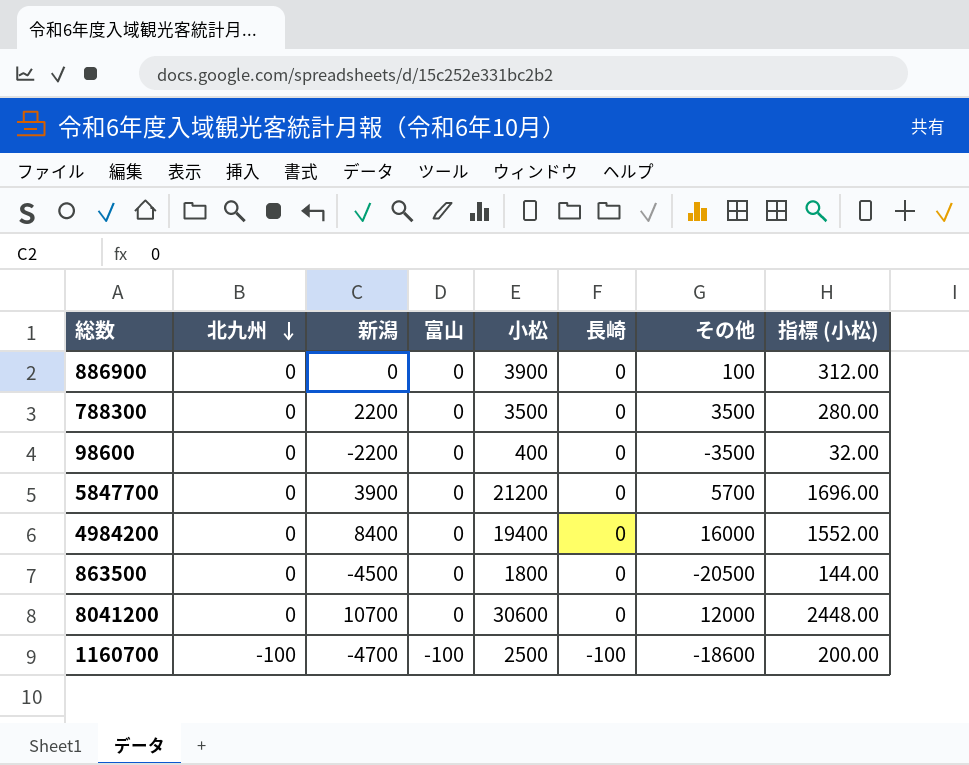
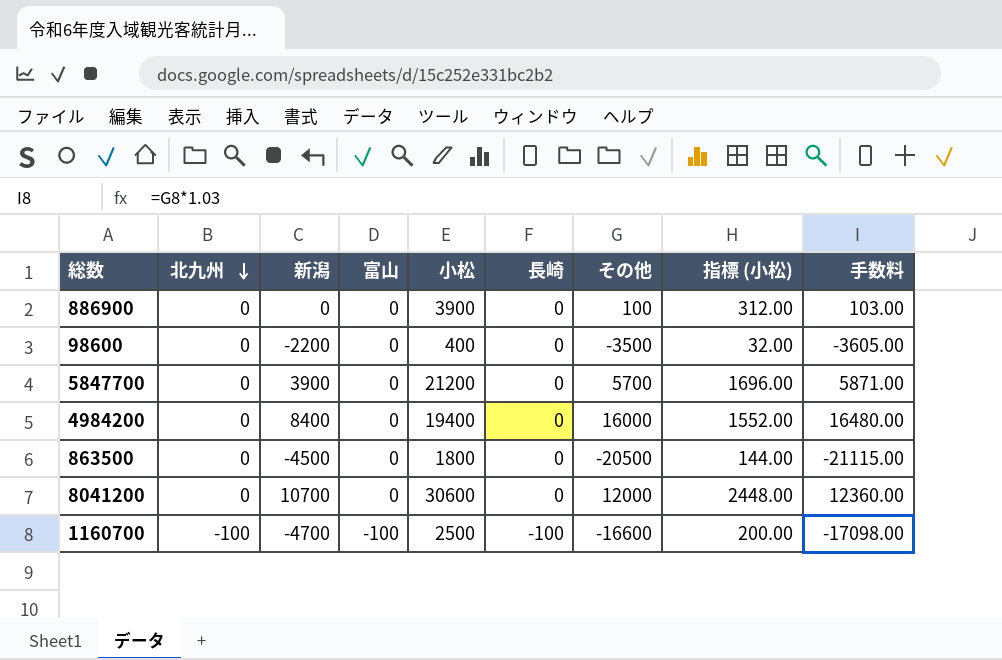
column 手数料 | formula: none -> [その他] * 1.03
row 788300: 0 | 2200 | 0 | 3500 | 0 | 3500 | 280.00 -> none
1160700 | その他: -18600 -> -16600

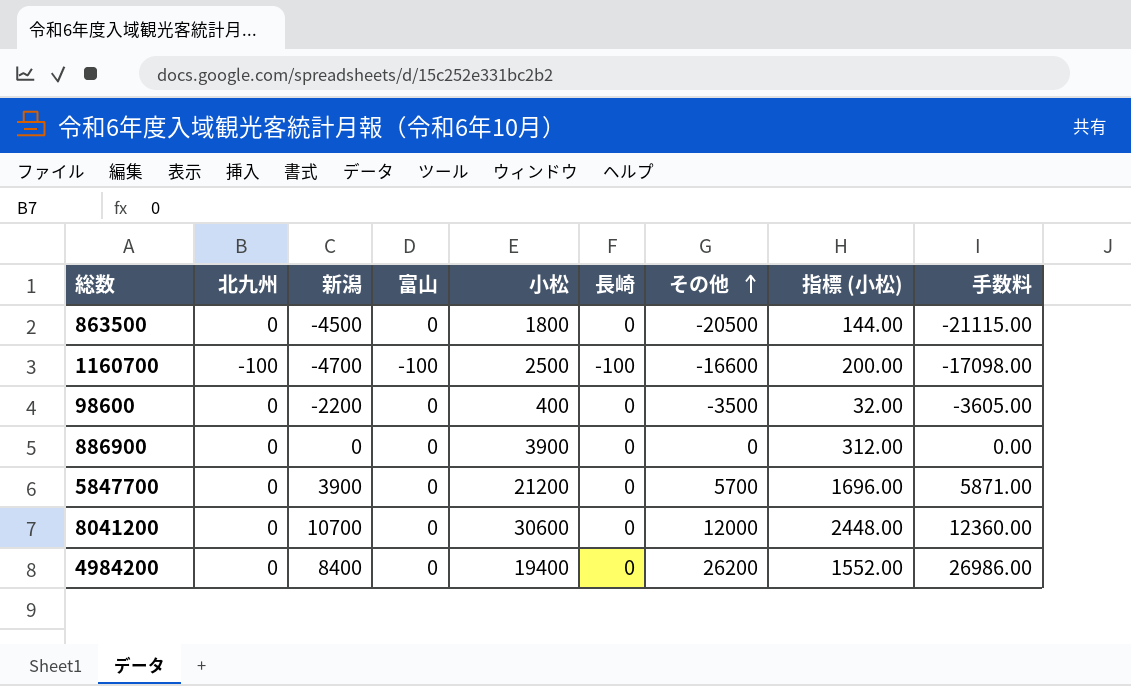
row order: 北九州 descending -> その他 ascending
886900 | その他: 100 -> 0
886900 | 手数料: 103.00 -> 0.00
4984200 | その他: 16000 -> 26200
4984200 | 手数料: 16480.00 -> 26986.00

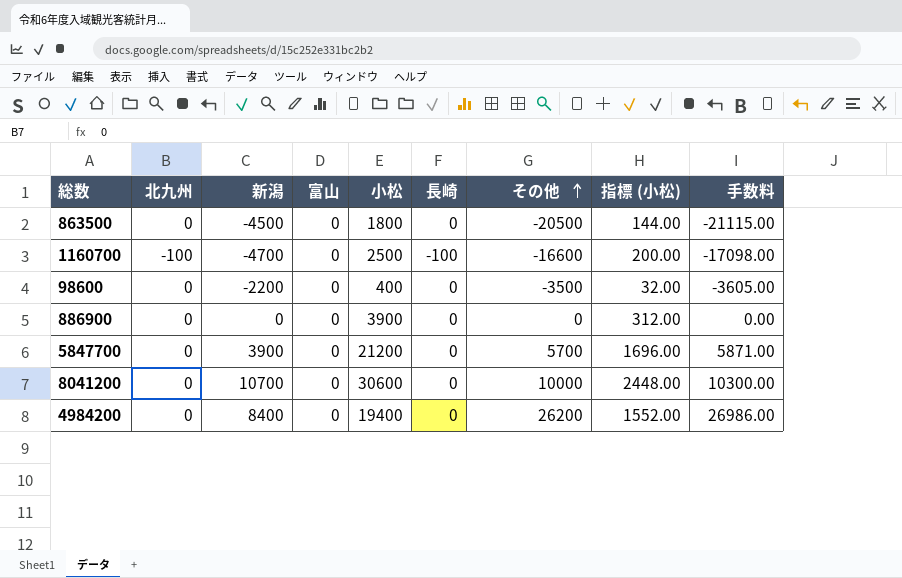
1160700 | 富山: -100 -> 0
8041200 | その他: 12000 -> 10000
8041200 | 手数料: 12360.00 -> 10300.00

